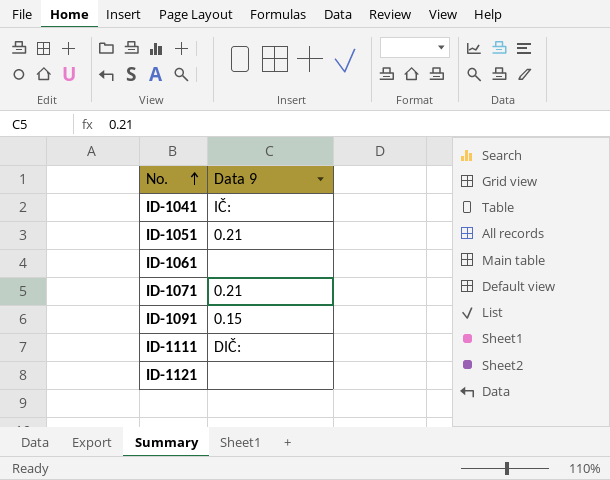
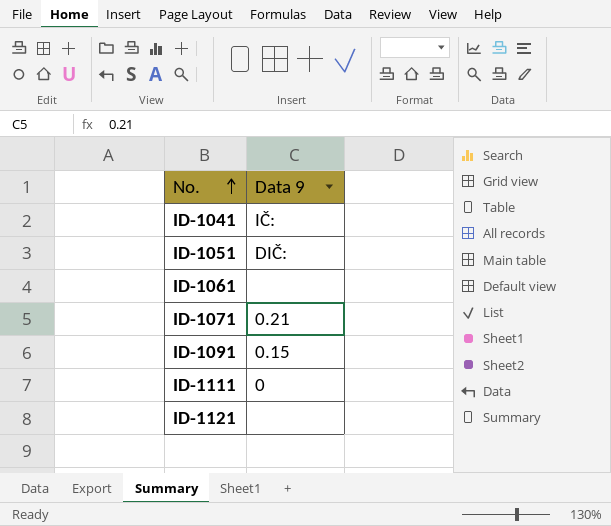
ID-1051 | Data 9: 0.21 -> DIČ:
ID-1111 | Data 9: DIČ: -> 0

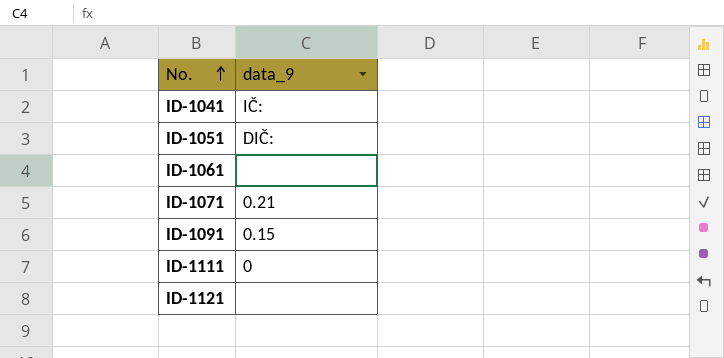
column name: Data 9 -> data_9

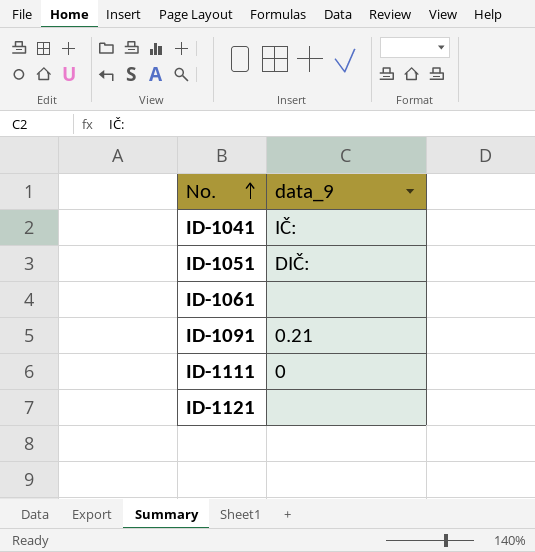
row ID-1071: 0.21 -> none
ID-1091 | data_9: 0.15 -> 0.21

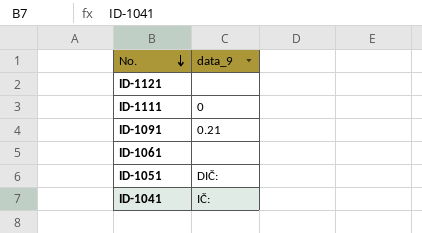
row order: No. ascending -> No. descending

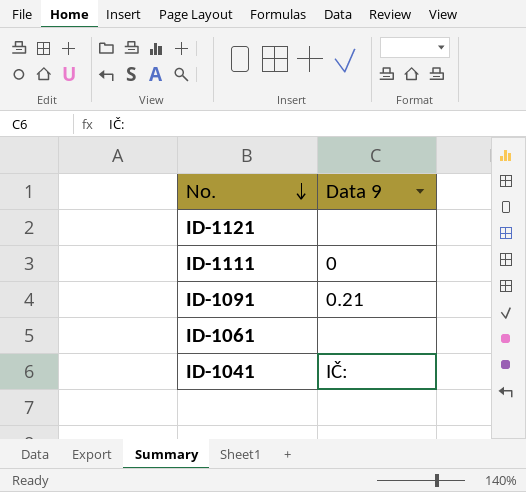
column name: data_9 -> Data 9
row ID-1051: DIČ: -> none

